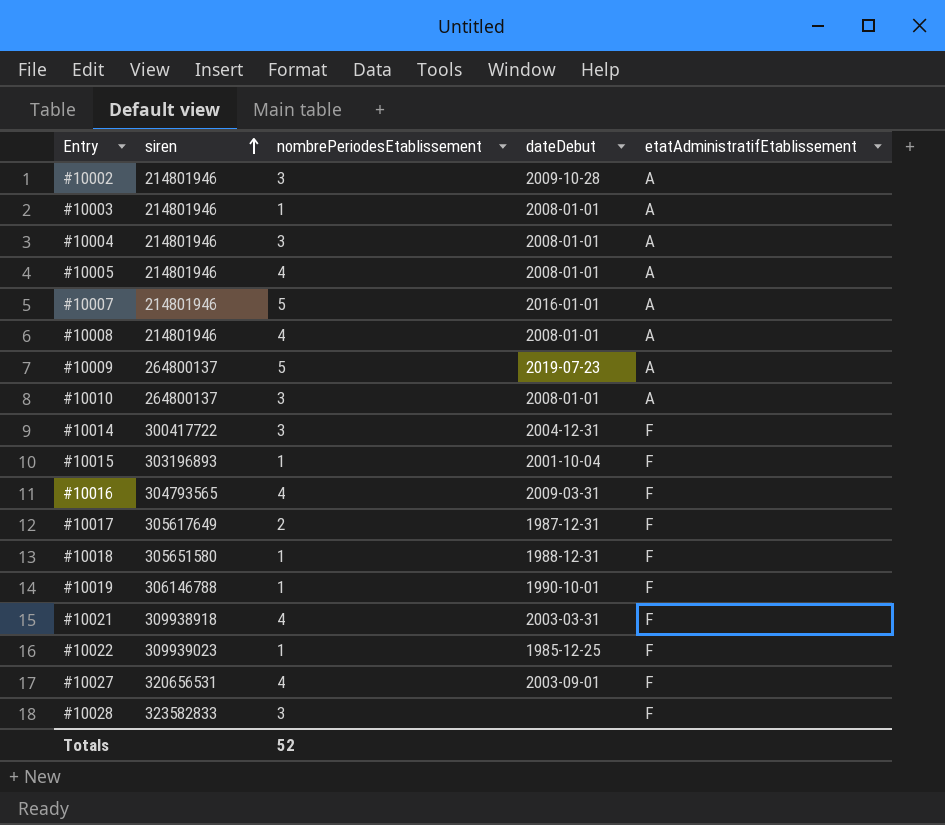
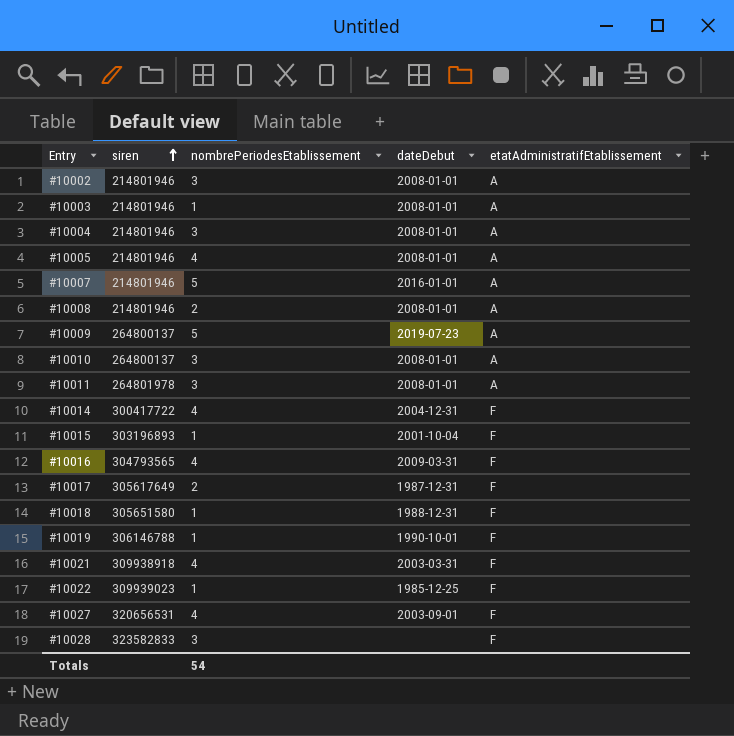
#10002 | dateDebut: 2009-10-28 -> 2008-01-01
#10008 | nombrePeriodesEtablissement: 4 -> 2
row #10011: none -> 264801978 | 3 | 2008-01-01 | A
#10014 | nombrePeriodesEtablissement: 3 -> 4
Totals | nombrePeriodesEtablissement: 52 -> 54

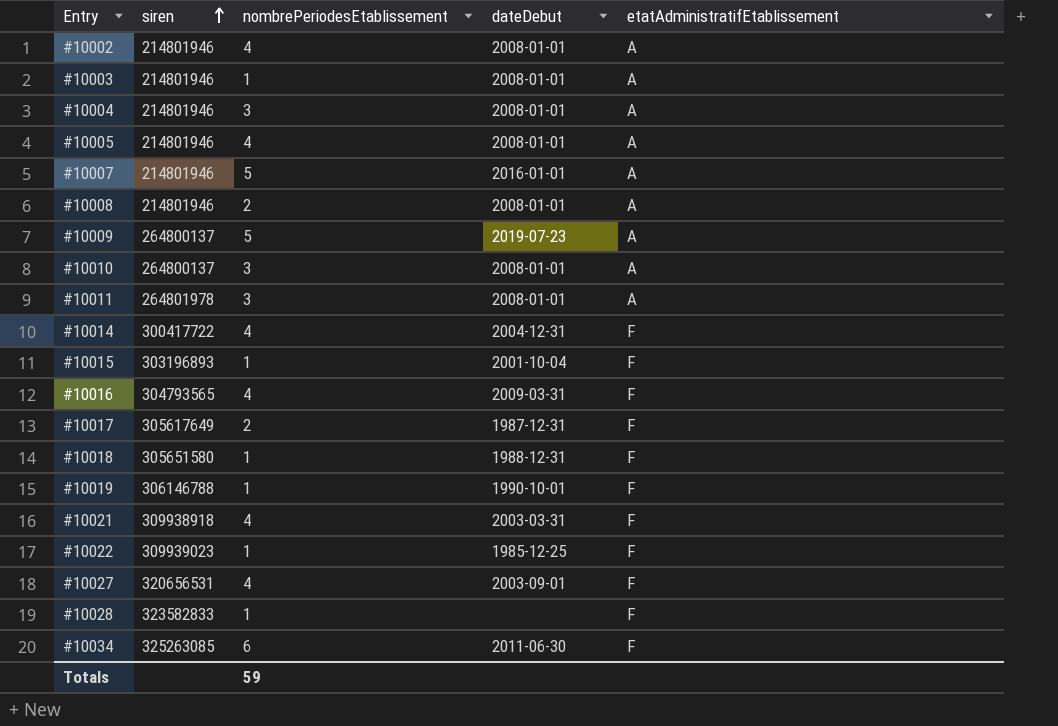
#10002 | nombrePeriodesEtablissement: 3 -> 4
#10028 | nombrePeriodesEtablissement: 3 -> 1
row #10034: none -> 325263085 | 6 | 2011-06-30 | F
Totals | nombrePeriodesEtablissement: 54 -> 59

